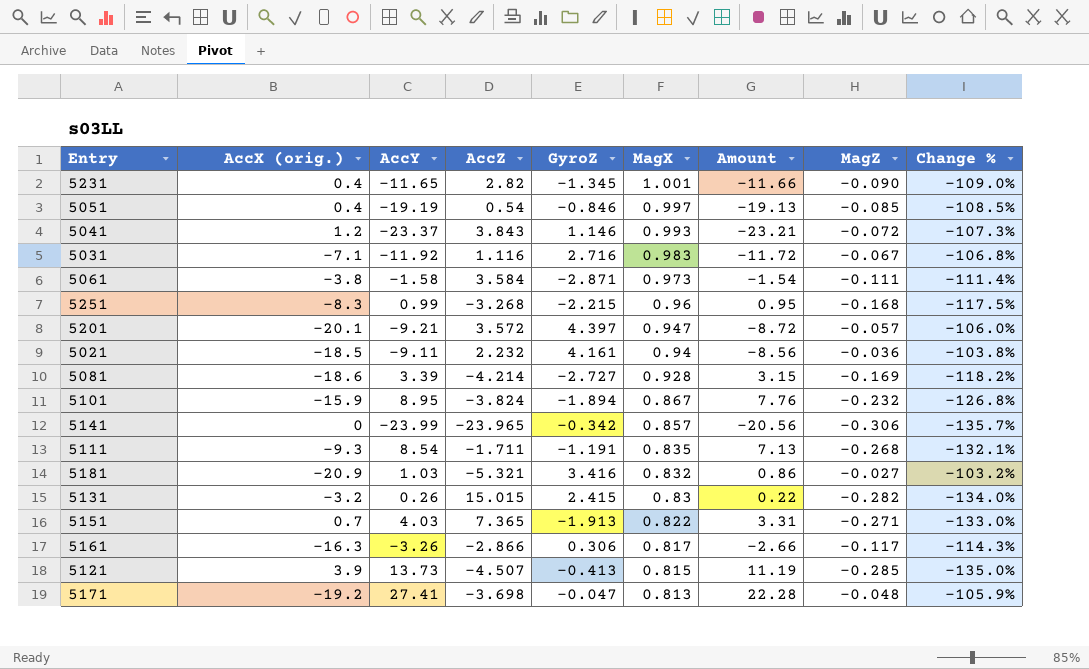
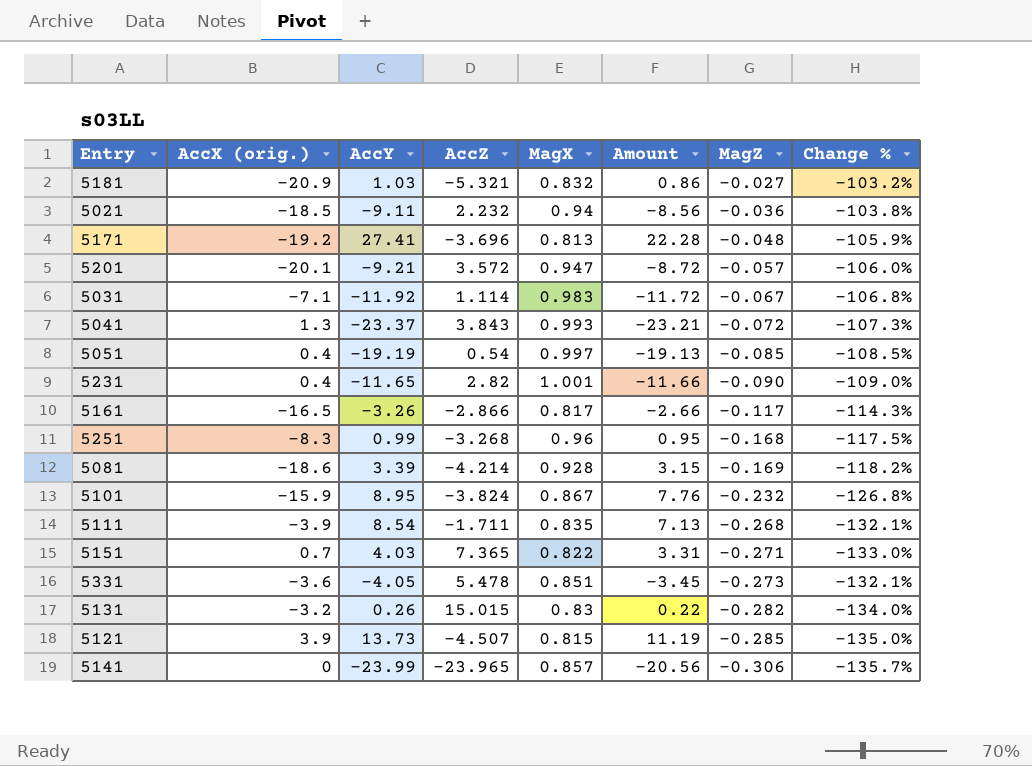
row order: MagX descending -> MagZ descending
column GyroZ | position: 5 -> none
row 5061: -3.8 | -1.58 | 3.584 | -2.871 | 0.973 | -1.54 | -0.111 | -111.4% -> none
5171 | AccZ: -3.698 -> -3.696
5031 | AccZ: 1.116 -> 1.114
5041 | AccX (orig.): 1.2 -> 1.3
5161 | AccX (orig.): -16.3 -> -16.5
5111 | AccX (orig.): -9.3 -> -3.9
row 5331: none -> -3.6 | -4.05 | 5.478 | 0.851 | -3.45 | -0.273 | -132.1%

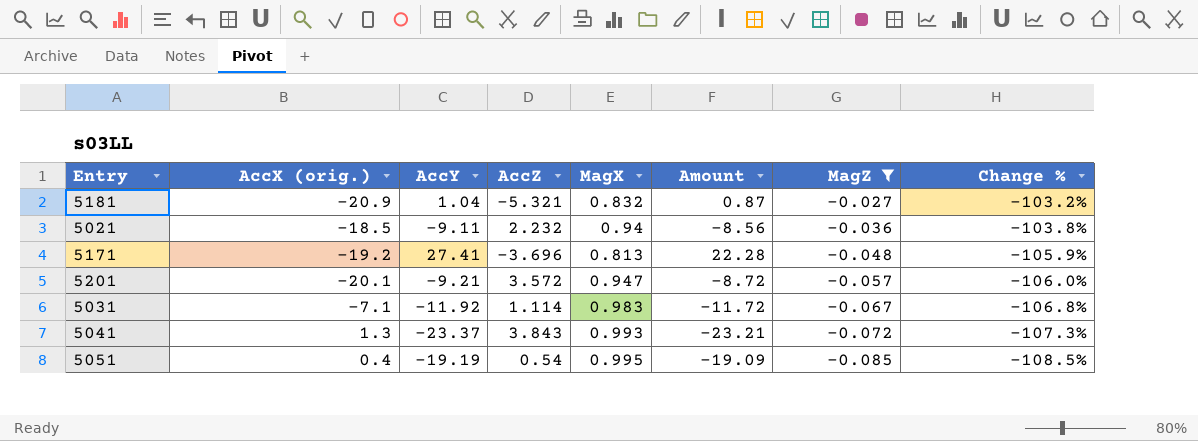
filter: none -> MagZ >= -0.085
5181 | AccY: 1.03 -> 1.04
5181 | Amount: 0.86 -> 0.87
5051 | MagX: 0.997 -> 0.995
5051 | Amount: -19.13 -> -19.09

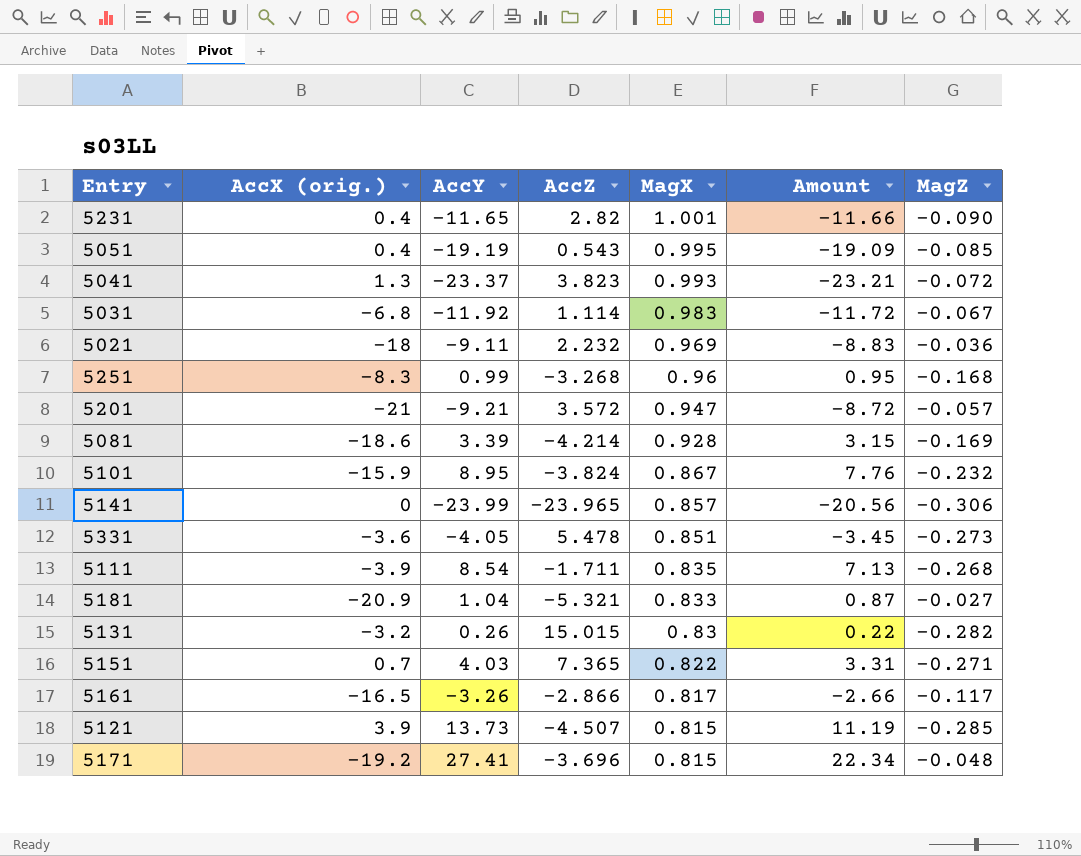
filter: MagZ >= -0.085 -> none
row order: MagZ descending -> MagX descending
column Change % | formula: ([MagZ] - [MagX]) / [MagX] -> none
5051 | AccZ: 0.54 -> 0.543
5041 | AccZ: 3.843 -> 3.823
5031 | AccX (orig.): -7.1 -> -6.8
5021 | AccX (orig.): -18.5 -> -18
5021 | MagX: 0.94 -> 0.969
5021 | Amount: -8.56 -> -8.83
5201 | AccX (orig.): -20.1 -> -21
5181 | MagX: 0.832 -> 0.833
5171 | MagX: 0.813 -> 0.815
5171 | Amount: 22.28 -> 22.34

